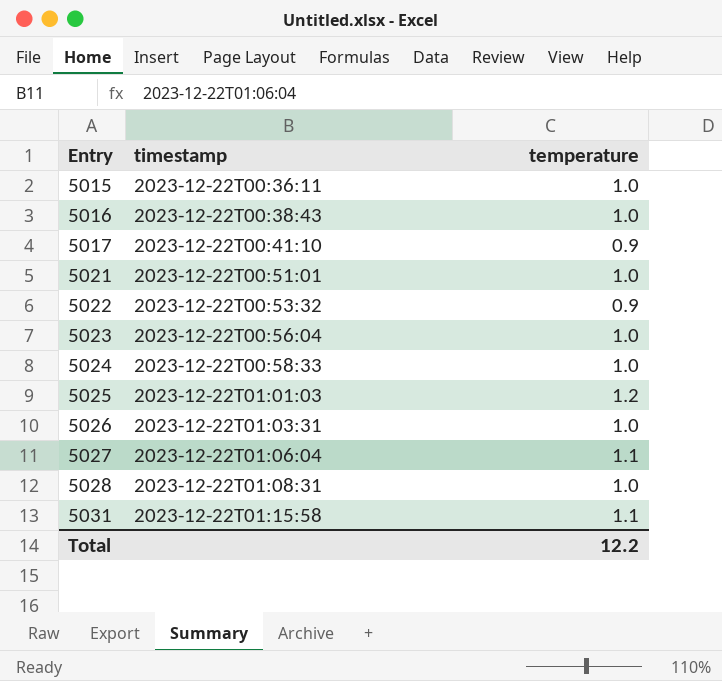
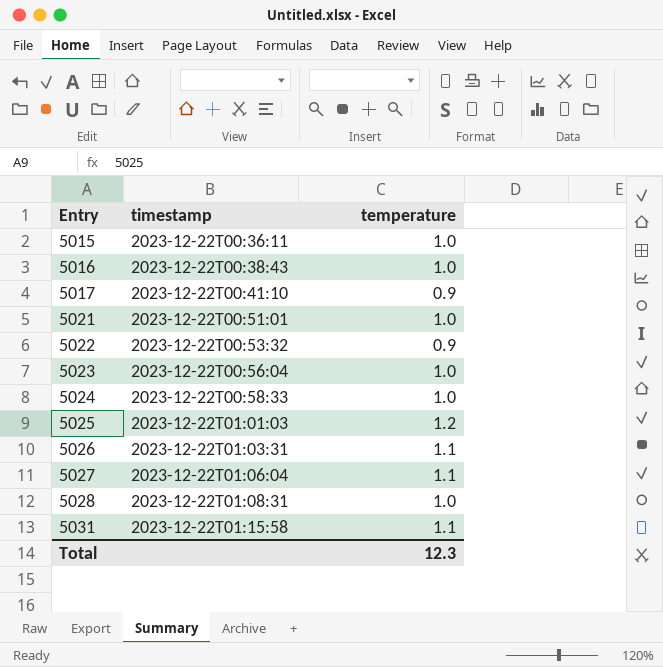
5026 | temperature: 1.0 -> 1.1
Total | temperature: 12.2 -> 12.3

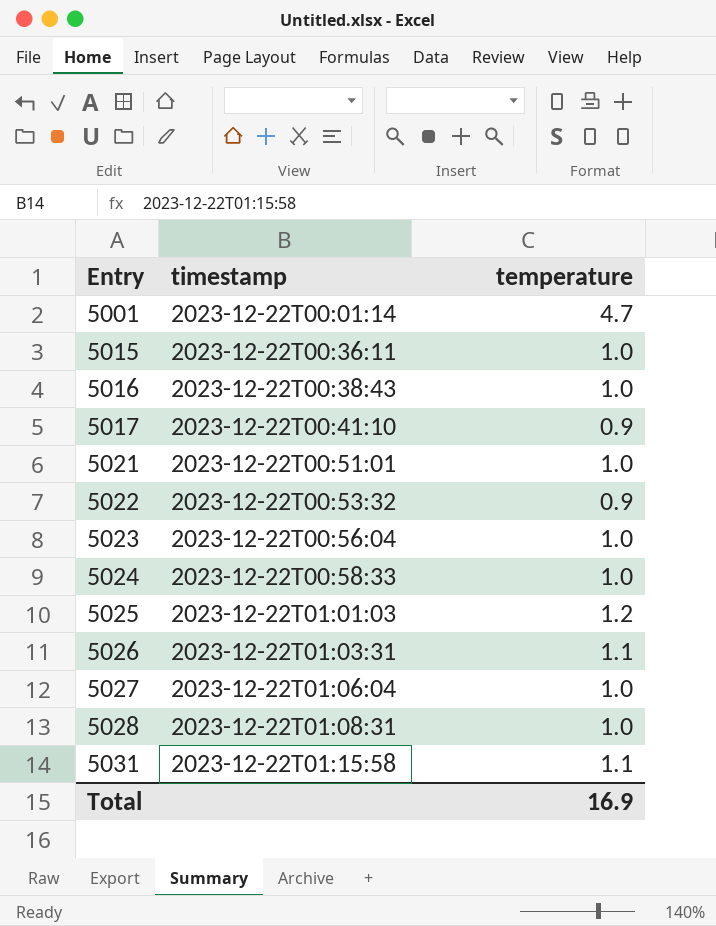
row 5001: none -> 2023-12-22T00:01:14 | 4.7
5027 | temperature: 1.1 -> 1.0
Total | temperature: 12.3 -> 16.9

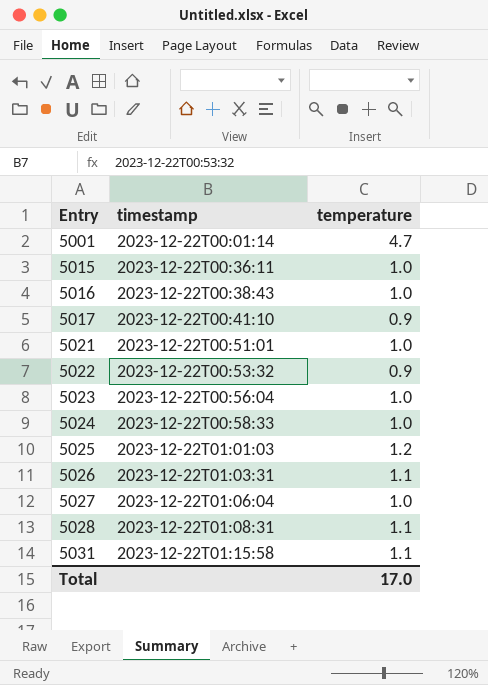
5028 | temperature: 1.0 -> 1.1
Total | temperature: 16.9 -> 17.0

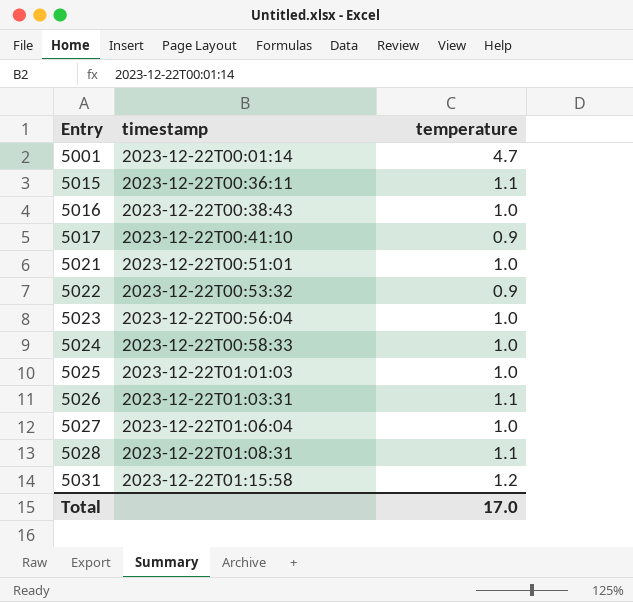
5015 | temperature: 1.0 -> 1.1
5025 | temperature: 1.2 -> 1.0
5031 | temperature: 1.1 -> 1.2

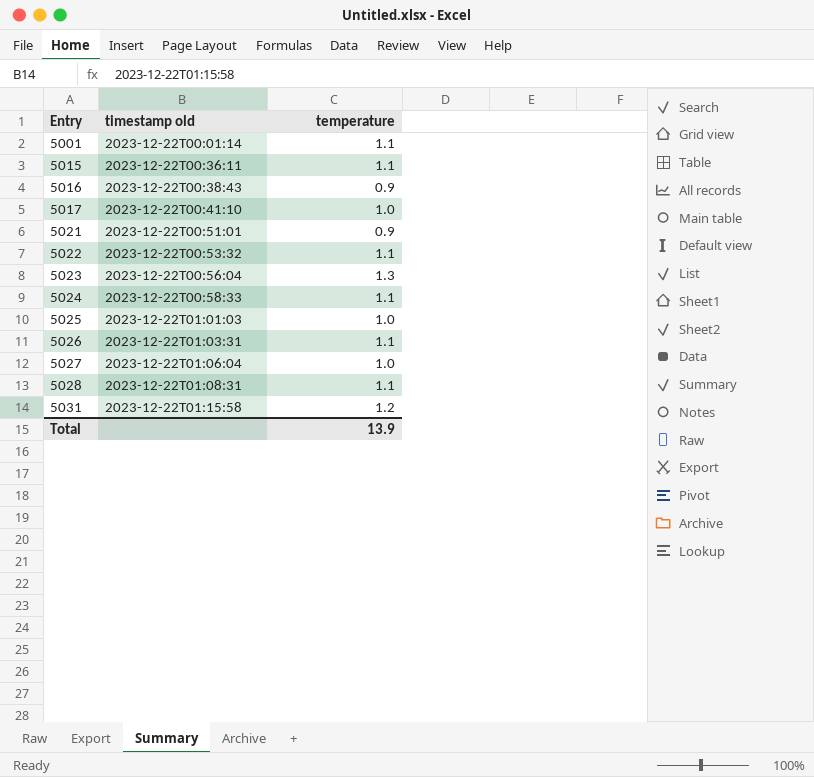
column name: timestamp -> timestamp old
5001 | temperature: 4.7 -> 1.1
5016 | temperature: 1.0 -> 0.9
5017 | temperature: 0.9 -> 1.0
5021 | temperature: 1.0 -> 0.9
5022 | temperature: 0.9 -> 1.1
5023 | temperature: 1.0 -> 1.3
5024 | temperature: 1.0 -> 1.1
Total | temperature: 17.0 -> 13.9

